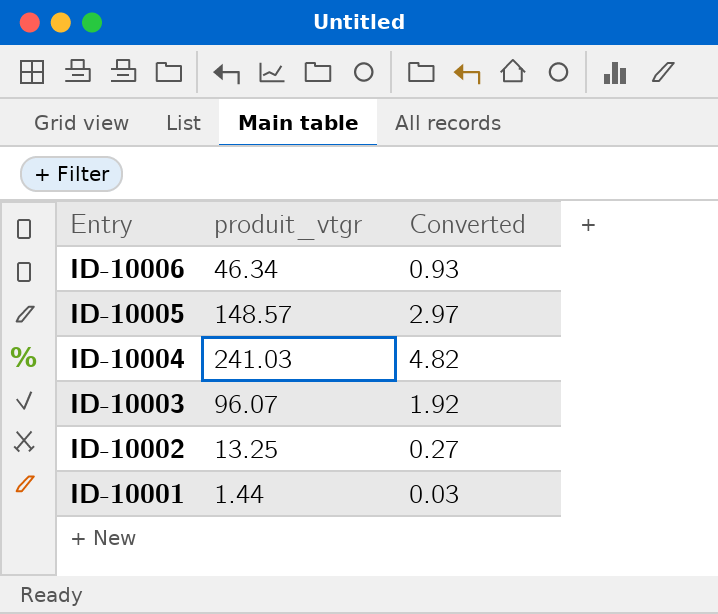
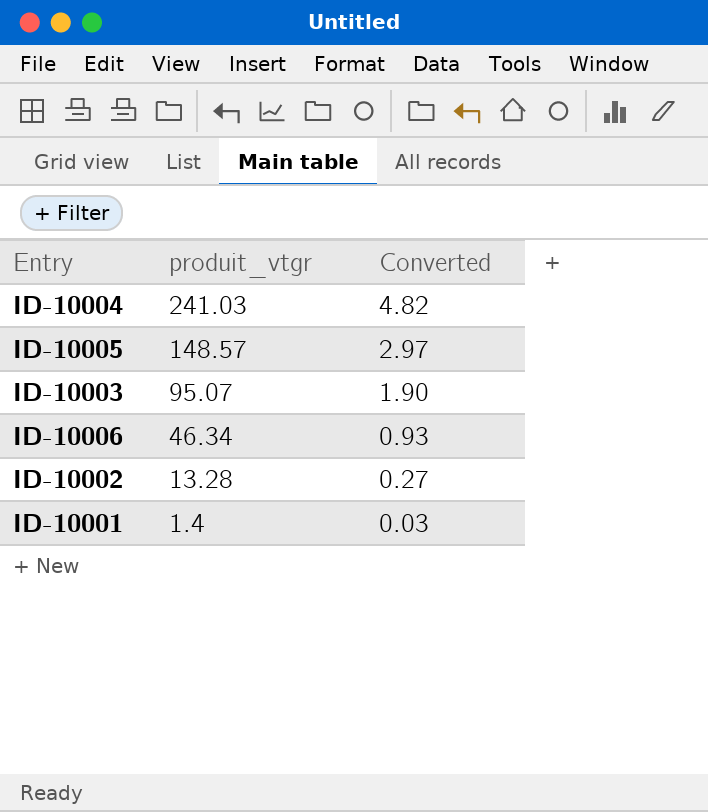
row order: Entry descending -> produit_vtgr descending
ID-10003 | produit_vtgr: 96.07 -> 95.07
ID-10003 | Converted: 1.92 -> 1.90
ID-10002 | produit_vtgr: 13.25 -> 13.28
ID-10001 | produit_vtgr: 1.44 -> 1.4

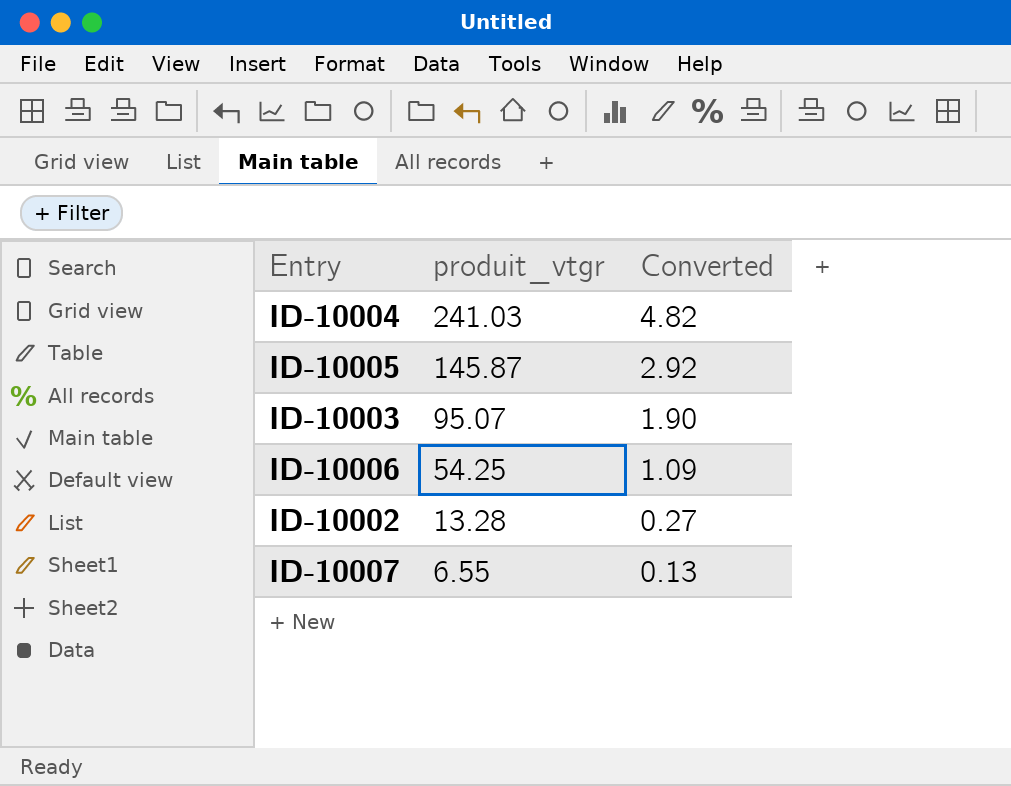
row ID-10001: 1.4 | 0.03 -> none
ID-10005 | produit_vtgr: 148.57 -> 145.87
ID-10005 | Converted: 2.97 -> 2.92
ID-10006 | produit_vtgr: 46.34 -> 54.25
ID-10006 | Converted: 0.93 -> 1.09
row ID-10007: none -> 6.55 | 0.13

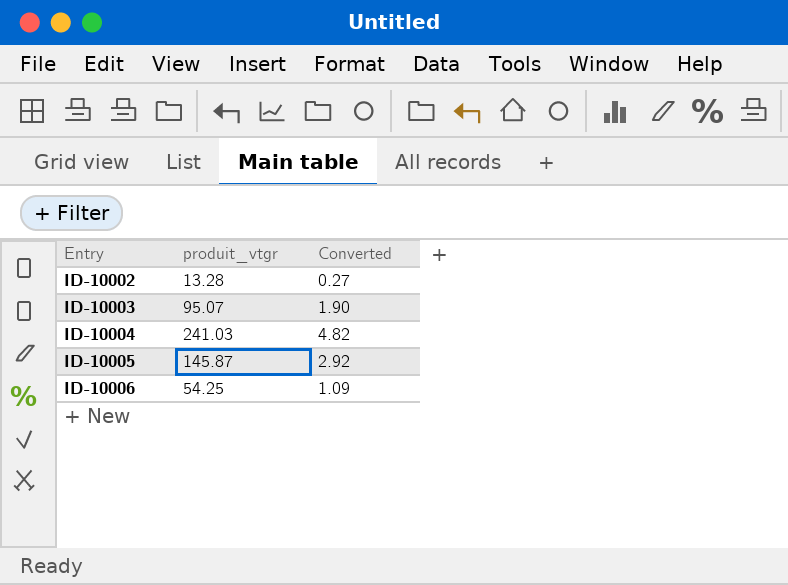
row order: produit_vtgr descending -> Entry ascending
row ID-10007: 6.55 | 0.13 -> none

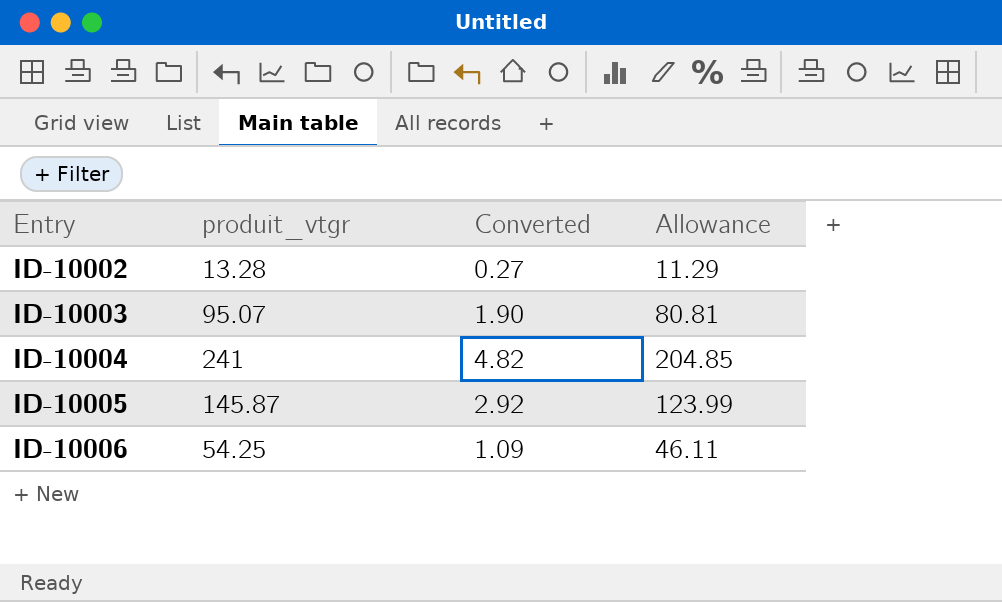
column Allowance | formula: none -> [produit_vtgr] * 0.85
ID-10004 | produit_vtgr: 241.03 -> 241

